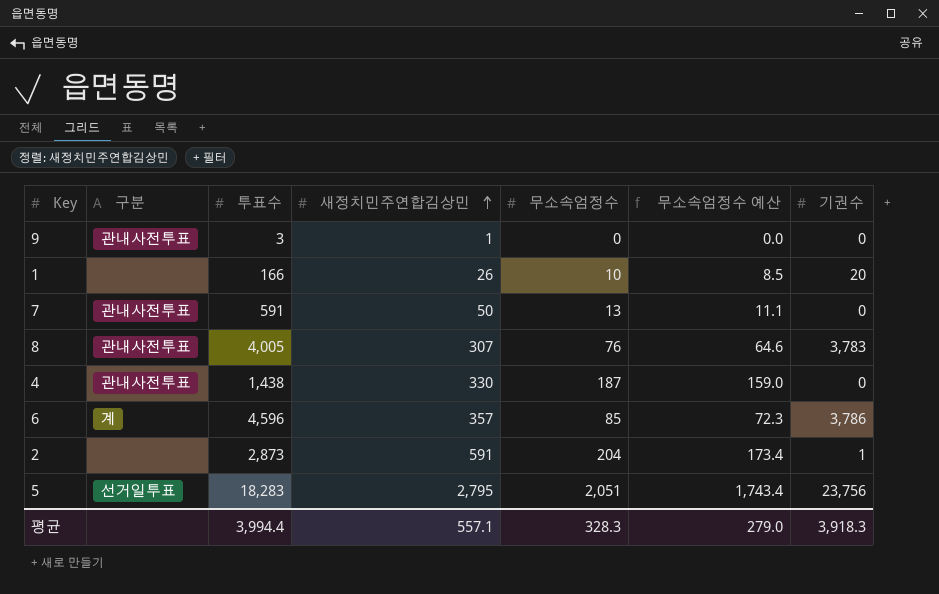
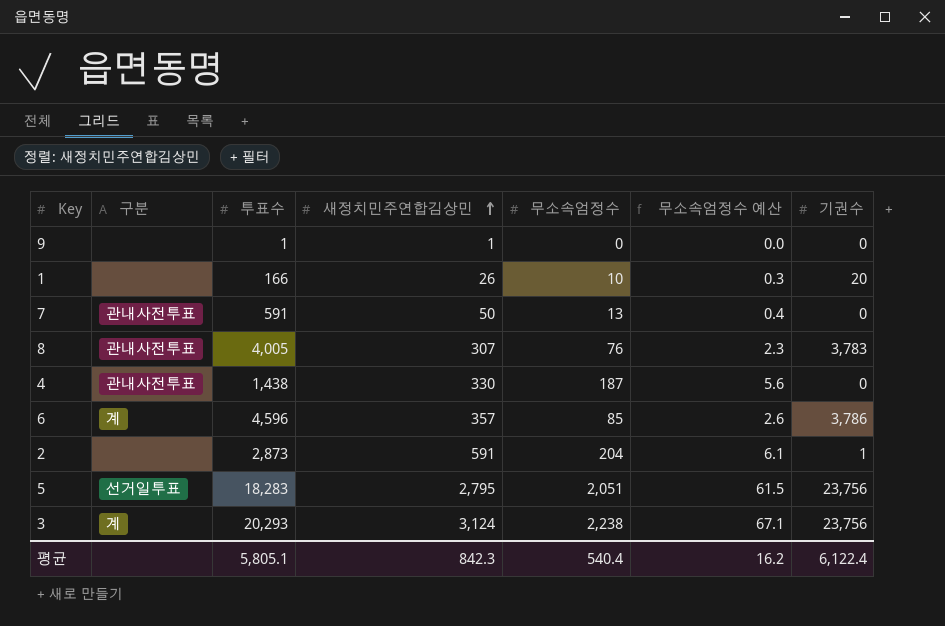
column 무소속엄정수 예산 | formula: [무소속엄정수] * 0.85 -> [무소속엄정수] * 0.03
9 | 구분: 관내사전투표 -> none
9 | 투표수: 3 -> 1
row 3: none -> 계 | 20,293 | 3,124 | 2,238 | 67.1 | 23,756
평균 | 투표수: 3,994.4 -> 5,805.1
평균 | 새정치민주연합김상민: 557.1 -> 842.3
평균 | 무소속엄정수: 328.3 -> 540.4
평균 | 무소속엄정수 예산: 279.0 -> 16.2
평균 | 기권수: 3,918.3 -> 6,122.4

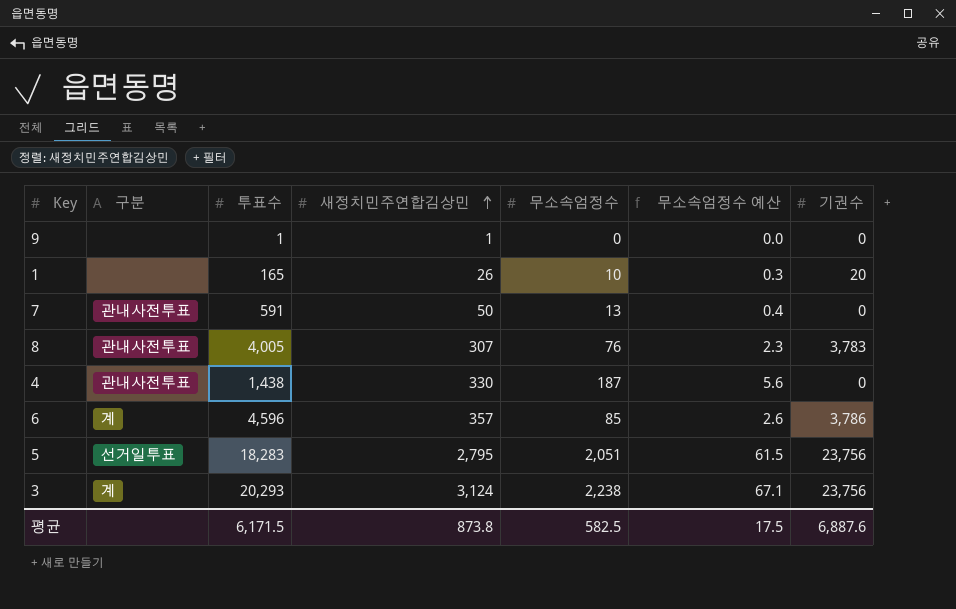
row 2: none | 2,873 | 591 | 204 | 6.1 | 1 -> none
1 | 투표수: 166 -> 165
평균 | 투표수: 5,805.1 -> 6,171.5
평균 | 새정치민주연합김상민: 842.3 -> 873.8
평균 | 무소속엄정수: 540.4 -> 582.5
평균 | 무소속엄정수 예산: 16.2 -> 17.5
평균 | 기권수: 6,122.4 -> 6,887.6

